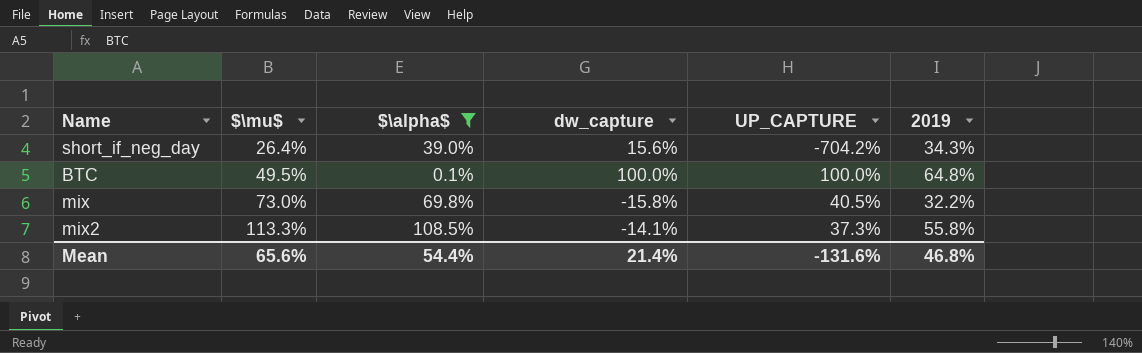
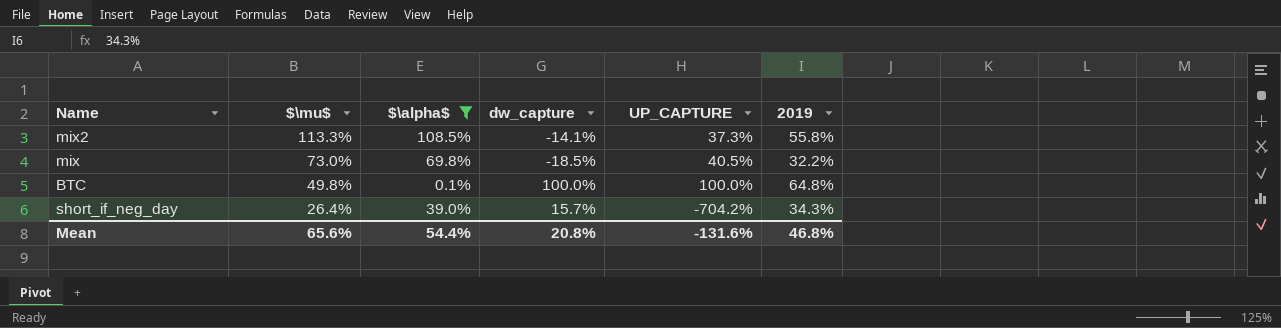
row order: $\mu$ ascending -> $\mu$ descending
mix | dw_capture: -15.8% -> -18.5%
BTC | $\mu$: 49.5% -> 49.8%
short_if_neg_day | dw_capture: 15.6% -> 15.7%
Mean | dw_capture: 21.4% -> 20.8%

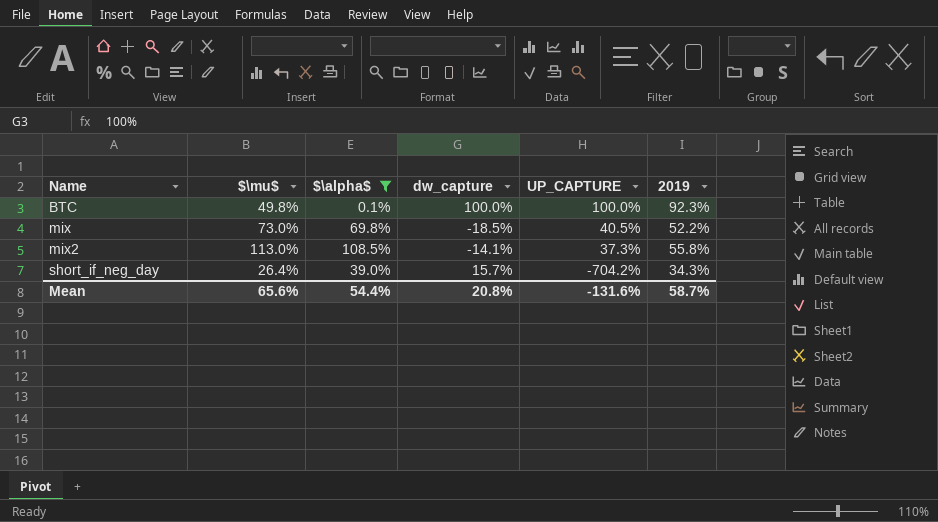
row order: $\mu$ descending -> Name ascending
BTC | 2019: 64.8% -> 92.3%
mix | 2019: 32.2% -> 52.2%
mix2 | $\mu$: 113.3% -> 113.0%
Mean | 2019: 46.8% -> 58.7%

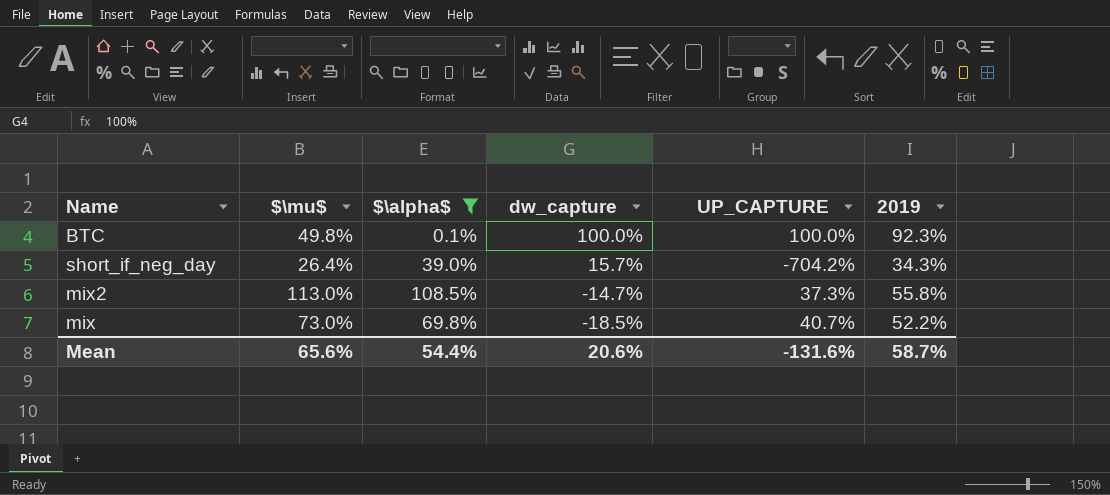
row order: Name ascending -> dw_capture descending
mix2 | dw_capture: -14.1% -> -14.7%
mix | UP_CAPTURE: 40.5% -> 40.7%
Mean | dw_capture: 20.8% -> 20.6%

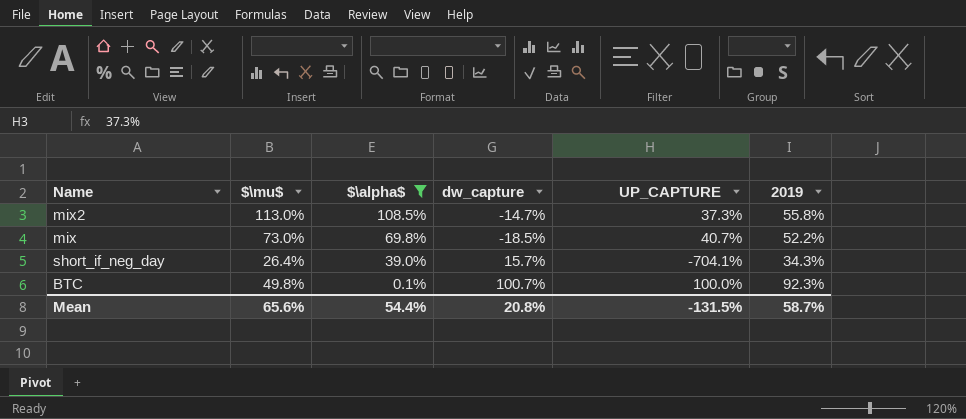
row order: dw_capture descending -> $\alpha$ descending
short_if_neg_day | UP_CAPTURE: -704.2% -> -704.1%
BTC | dw_capture: 100.0% -> 100.7%
Mean | dw_capture: 20.6% -> 20.8%
Mean | UP_CAPTURE: -131.6% -> -131.5%

